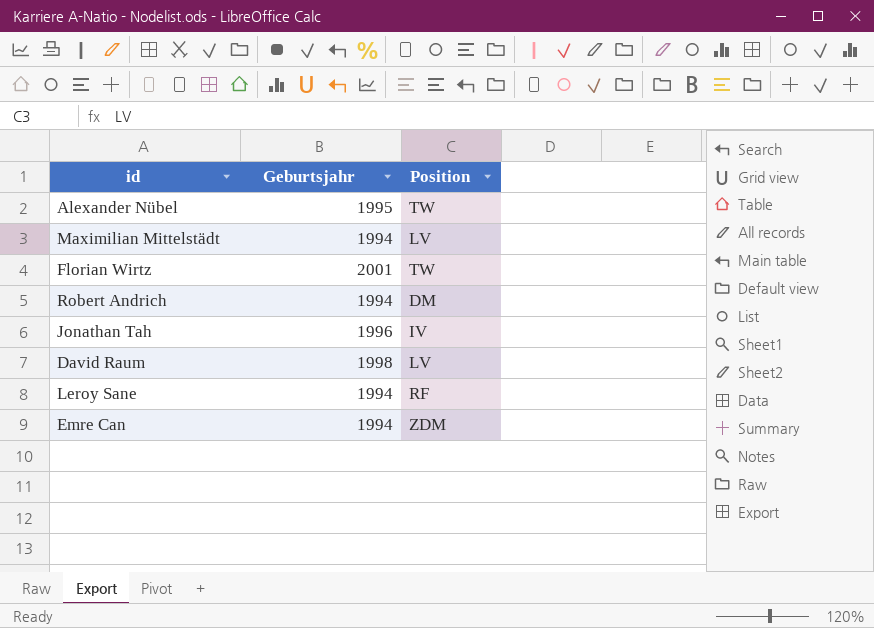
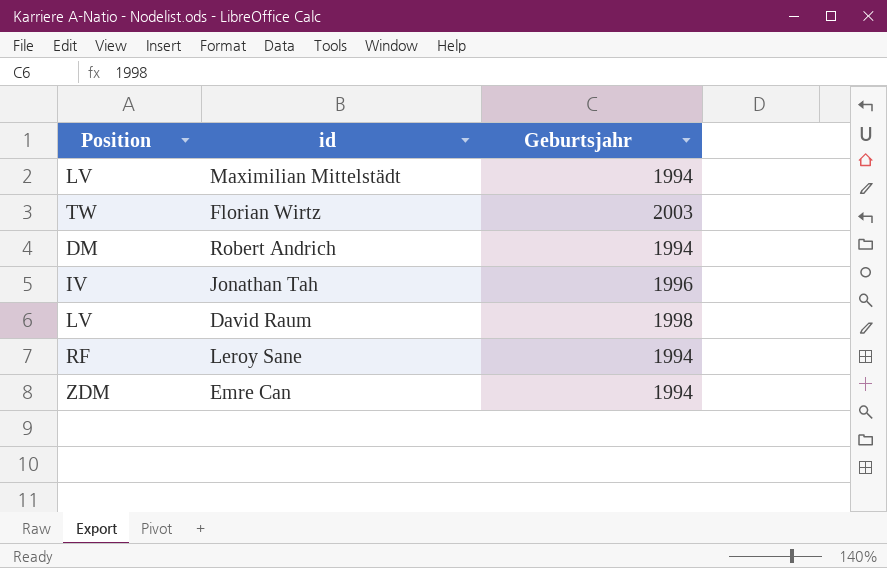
column Position | position: 3 -> 1
row Alexander Nübel: 1995 | TW -> none
Florian Wirtz | Geburtsjahr: 2001 -> 2003

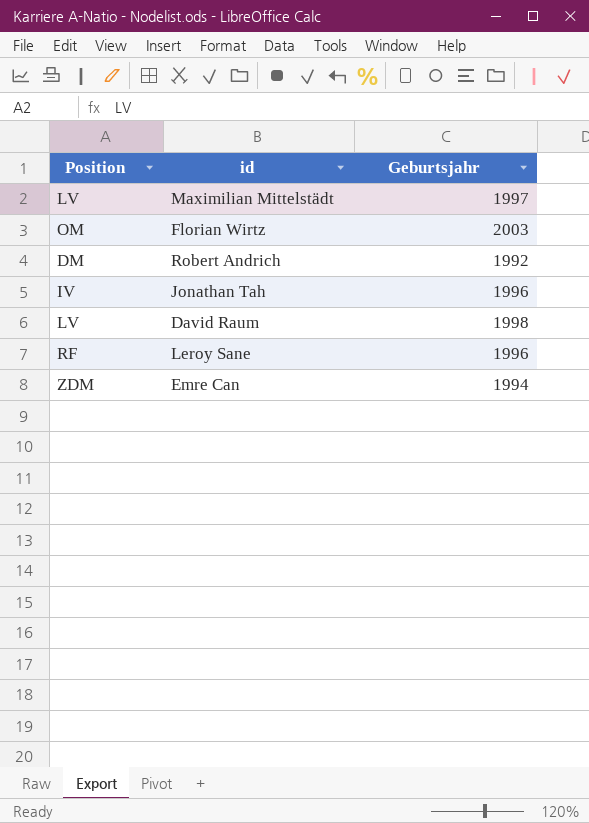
Maximilian Mittelstädt | Geburtsjahr: 1994 -> 1997
Florian Wirtz | Position: TW -> OM
Robert Andrich | Geburtsjahr: 1994 -> 1992
Leroy Sane | Geburtsjahr: 1994 -> 1996

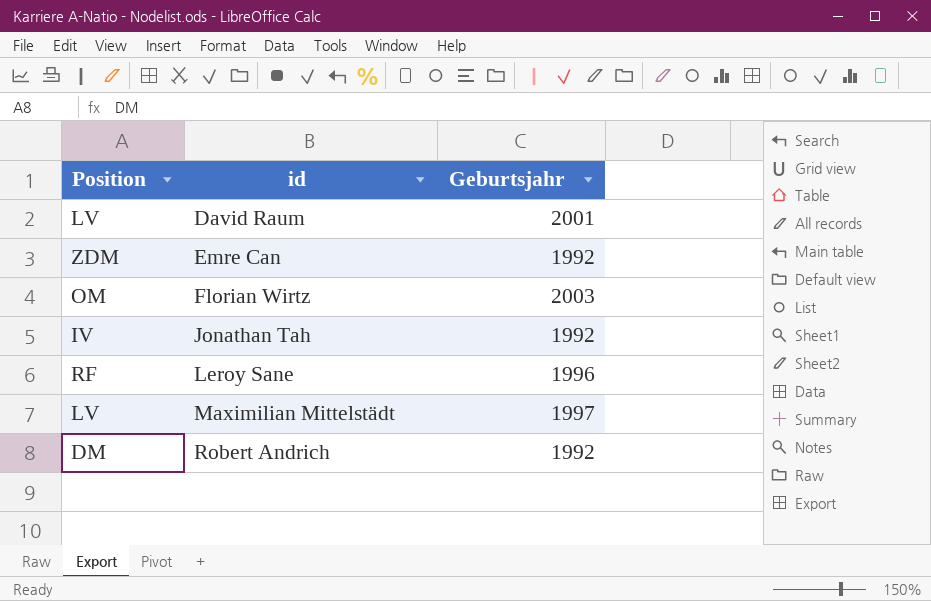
row order: none -> id ascending
David Raum | Geburtsjahr: 1998 -> 2001
Emre Can | Geburtsjahr: 1994 -> 1992
Jonathan Tah | Geburtsjahr: 1996 -> 1992

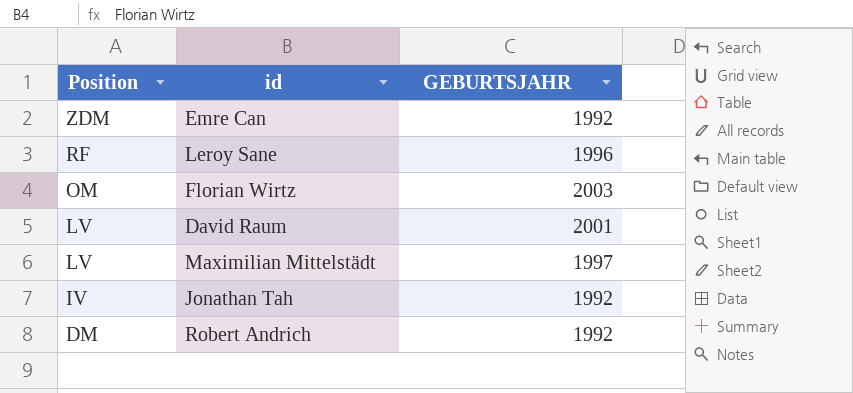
row order: id ascending -> Position descending
column name: Geburtsjahr -> GEBURTSJAHR

